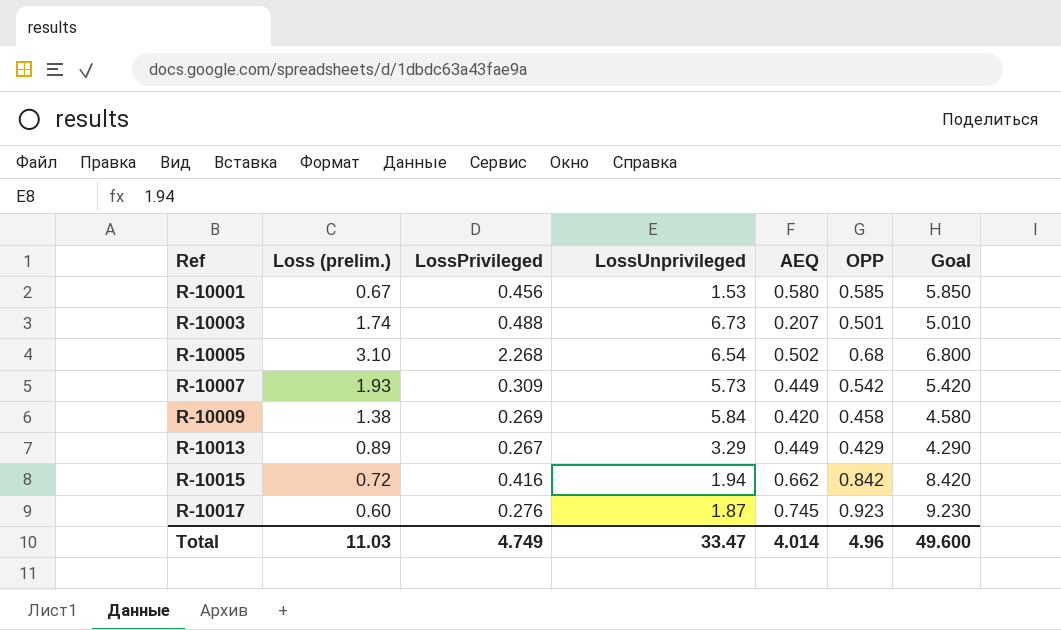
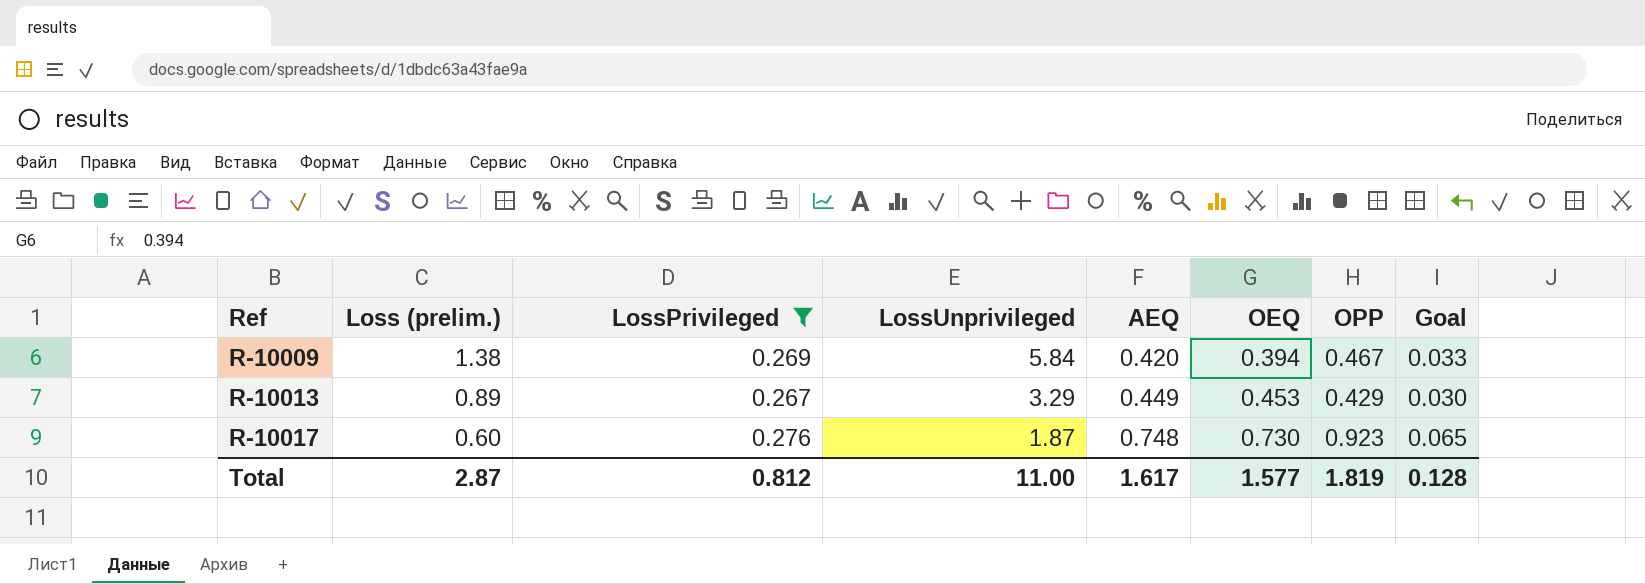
filter: none -> LossPrivileged <= 0.276
column OEQ | position: none -> 6
column Goal | formula: [OPP] * 10 -> [OPP] * 0.07
R-10009 | OPP: 0.458 -> 0.467
R-10017 | AEQ: 0.745 -> 0.748
Total | Loss (prelim.): 11.03 -> 2.87
Total | LossPrivileged: 4.749 -> 0.812
Total | LossUnprivileged: 33.47 -> 11.00
Total | AEQ: 4.014 -> 1.617
Total | OPP: 4.96 -> 1.819
Total | Goal: 49.600 -> 0.128

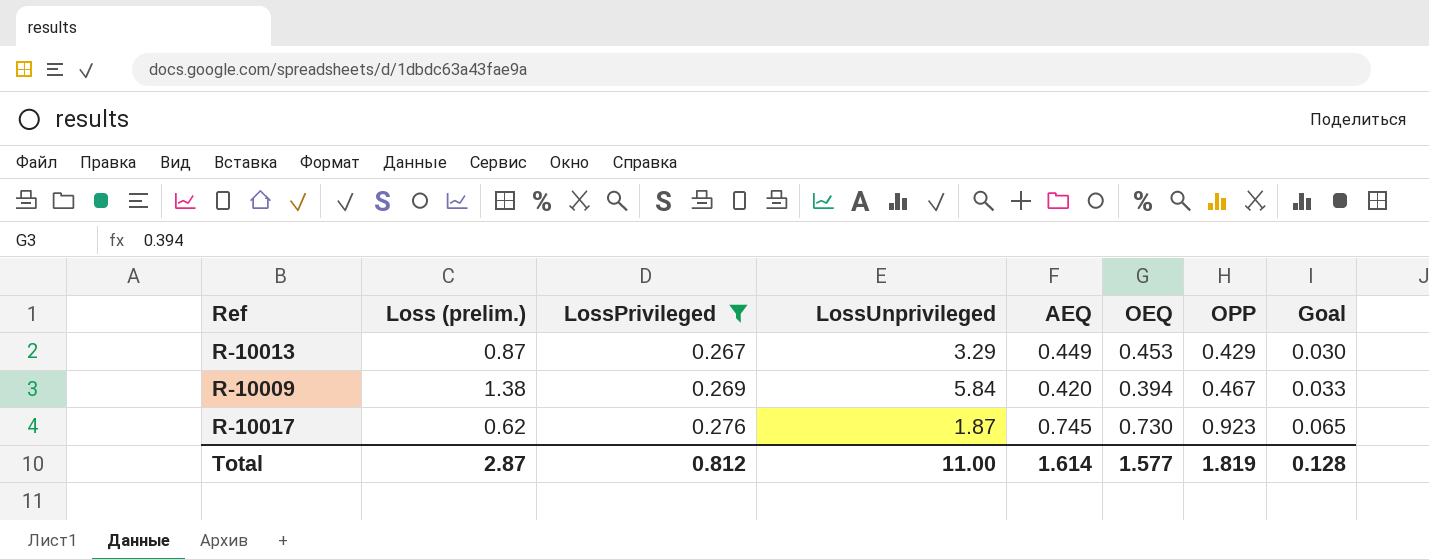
row order: Ref ascending -> LossPrivileged ascending
R-10013 | Loss (prelim.): 0.89 -> 0.87
R-10017 | Loss (prelim.): 0.60 -> 0.62
R-10017 | AEQ: 0.748 -> 0.745
Total | AEQ: 1.617 -> 1.614

